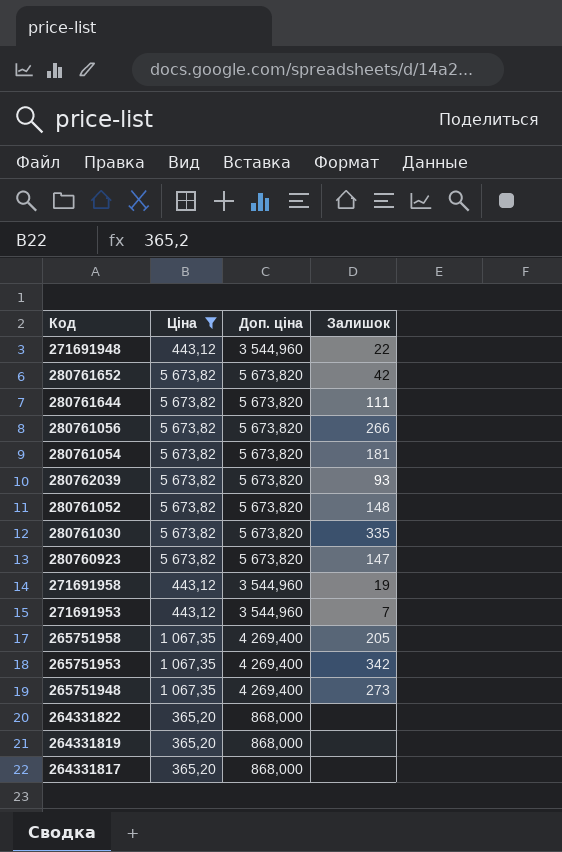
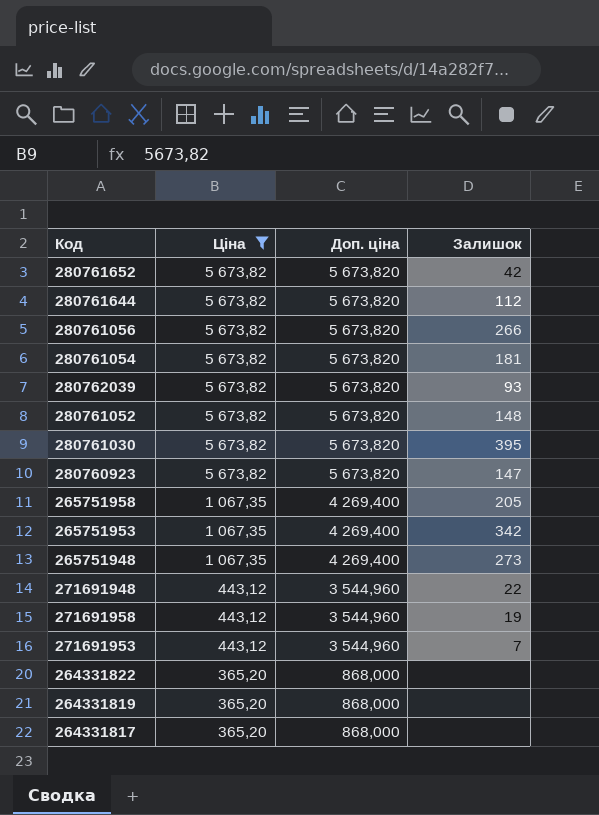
row order: none -> Ціна descending
280761644 | Залишок: 111 -> 112
280761030 | Залишок: 335 -> 395

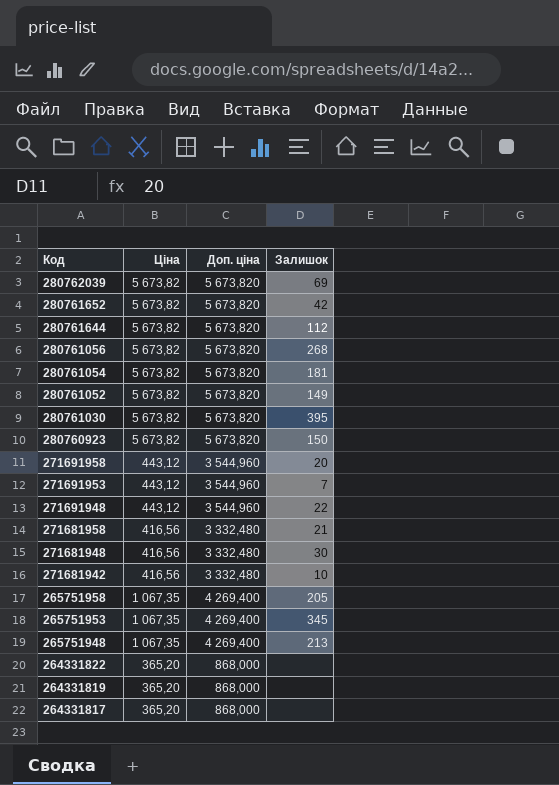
filter: Ціна != 416,56 -> none
row order: Ціна descending -> Код descending
280762039 | Залишок: 93 -> 69
280761056 | Залишок: 266 -> 268
280761052 | Залишок: 148 -> 149
280760923 | Залишок: 147 -> 150
271691958 | Залишок: 19 -> 20
265751953 | Залишок: 342 -> 345
265751948 | Залишок: 273 -> 213

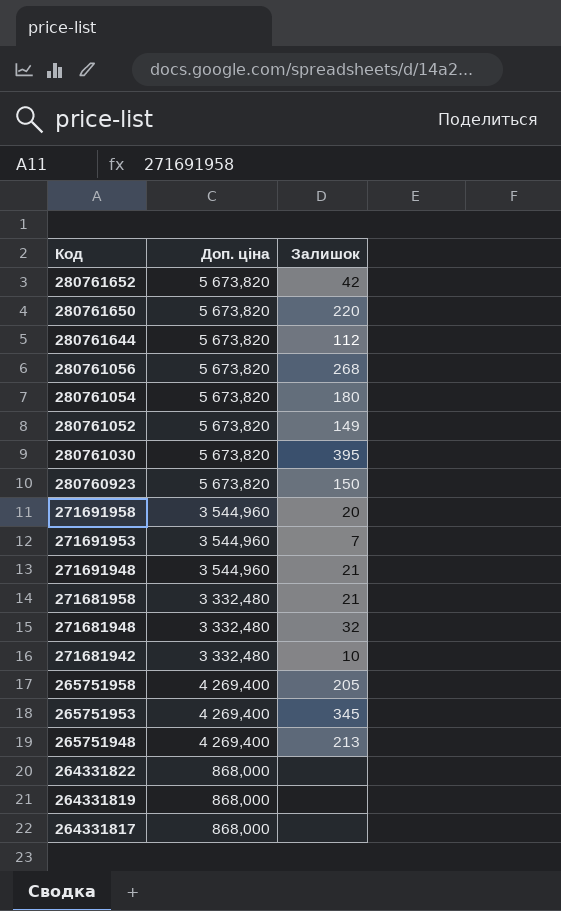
column Ціна | position: 2 -> none
row 280762039: 5 673,82 | 5 673,820 | 69 -> none
row 280761650: none -> 5 673,820 | 220
280761054 | Залишок: 181 -> 180
271691948 | Залишок: 22 -> 21
271681948 | Залишок: 30 -> 32

